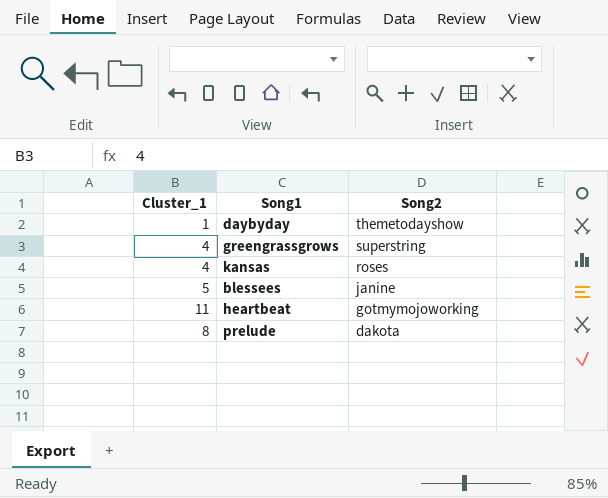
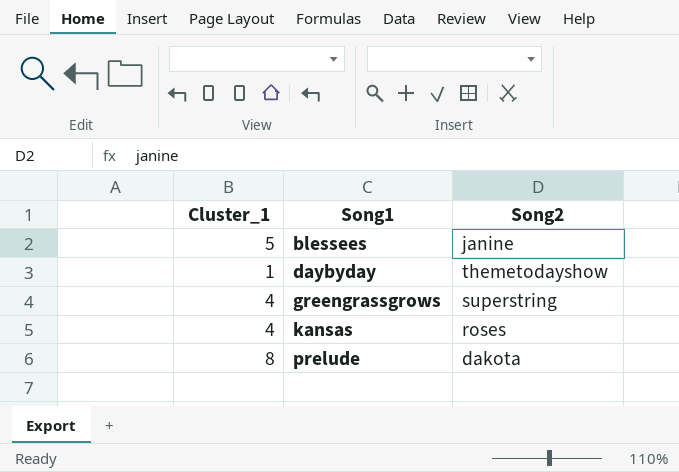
row order: Song2 descending -> Song1 ascending
row heartbeat: 11 | gotmymojoworking -> none

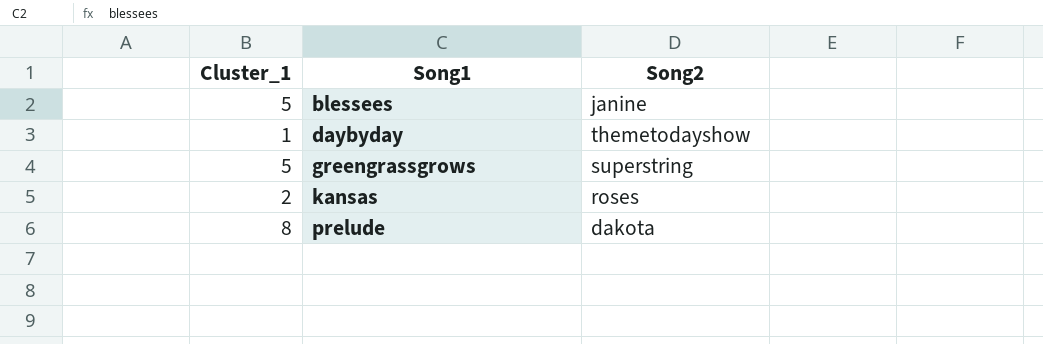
greengrassgrows | Cluster_1: 4 -> 5
kansas | Cluster_1: 4 -> 2

